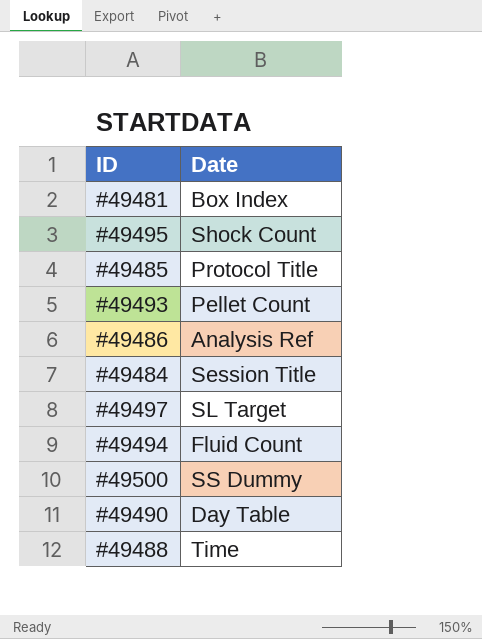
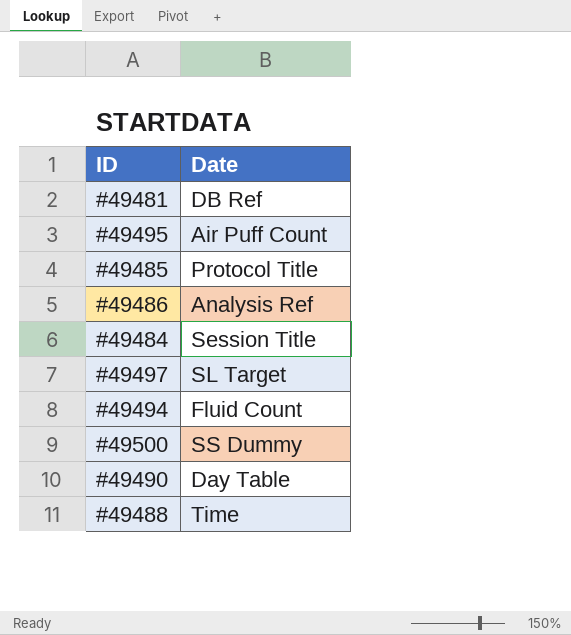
row #49493: Pellet Count -> none
#49481 | Date: Box Index -> DB Ref
#49495 | Date: Shock Count -> Air Puff Count

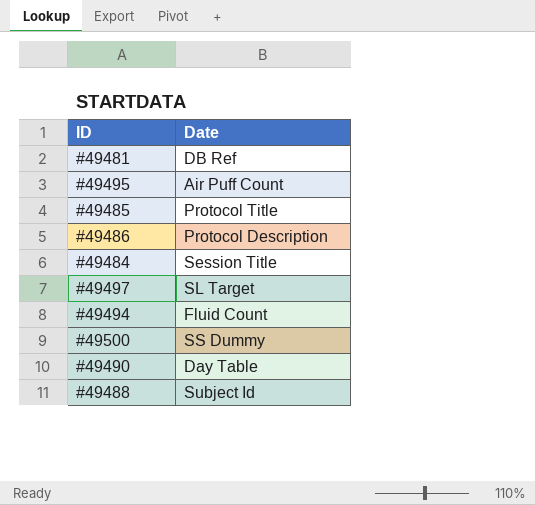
#49486 | Date: Analysis Ref -> Protocol Description
#49488 | Date: Time -> Subject Id

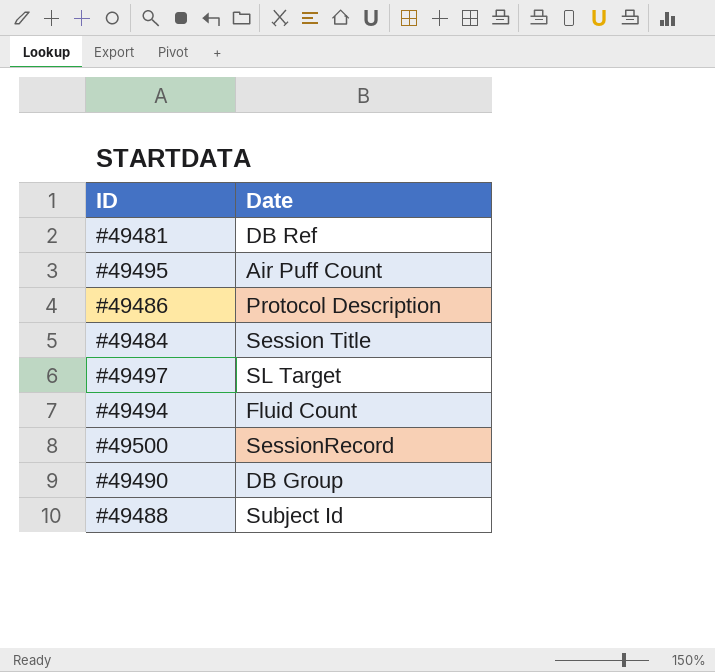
row #49485: Protocol Title -> none
#49500 | Date: SS Dummy -> SessionRecord
#49490 | Date: Day Table -> DB Group

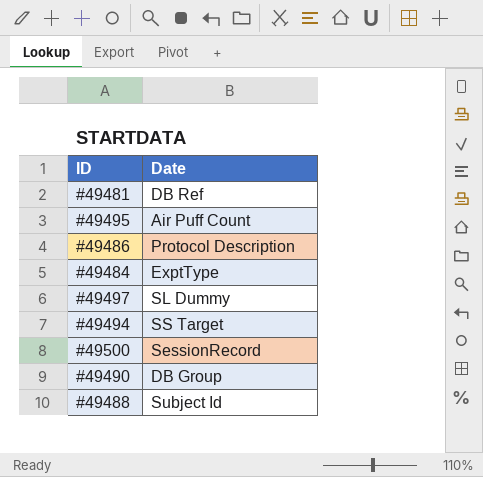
#49484 | Date: Session Title -> ExptType
#49497 | Date: SL Target -> SL Dummy
#49494 | Date: Fluid Count -> SS Target

